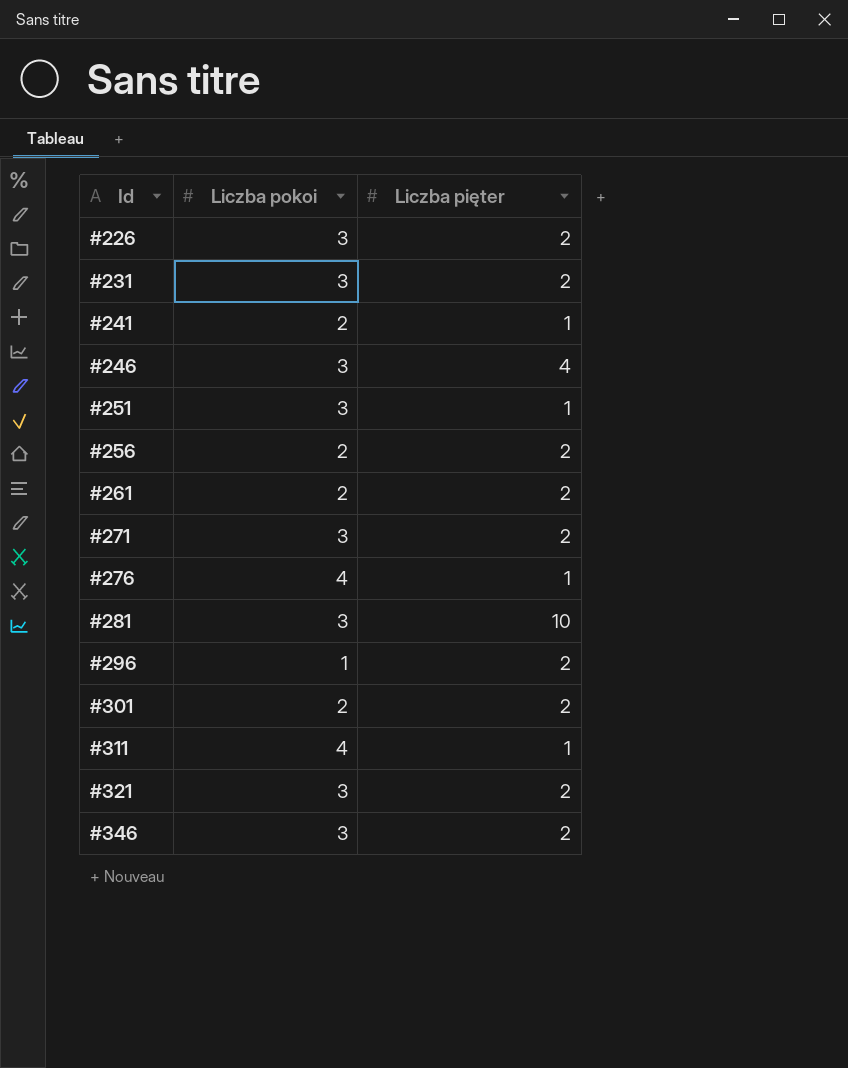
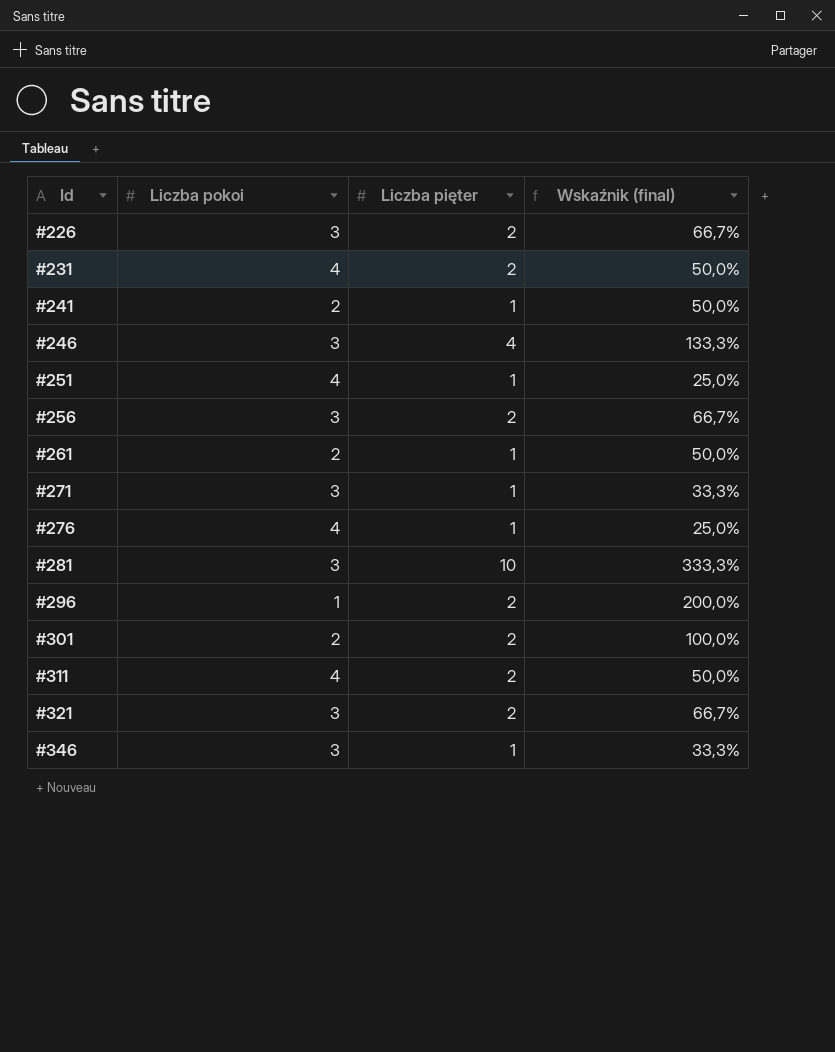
column Wskaźnik (final) | formula: none -> [Liczba pięter] / [Liczba pokoi]
#231 | Liczba pokoi: 3 -> 4
#251 | Liczba pokoi: 3 -> 4
#256 | Liczba pokoi: 2 -> 3
#261 | Liczba pięter: 2 -> 1
#271 | Liczba pięter: 2 -> 1
#311 | Liczba pięter: 1 -> 2
#346 | Liczba pięter: 2 -> 1

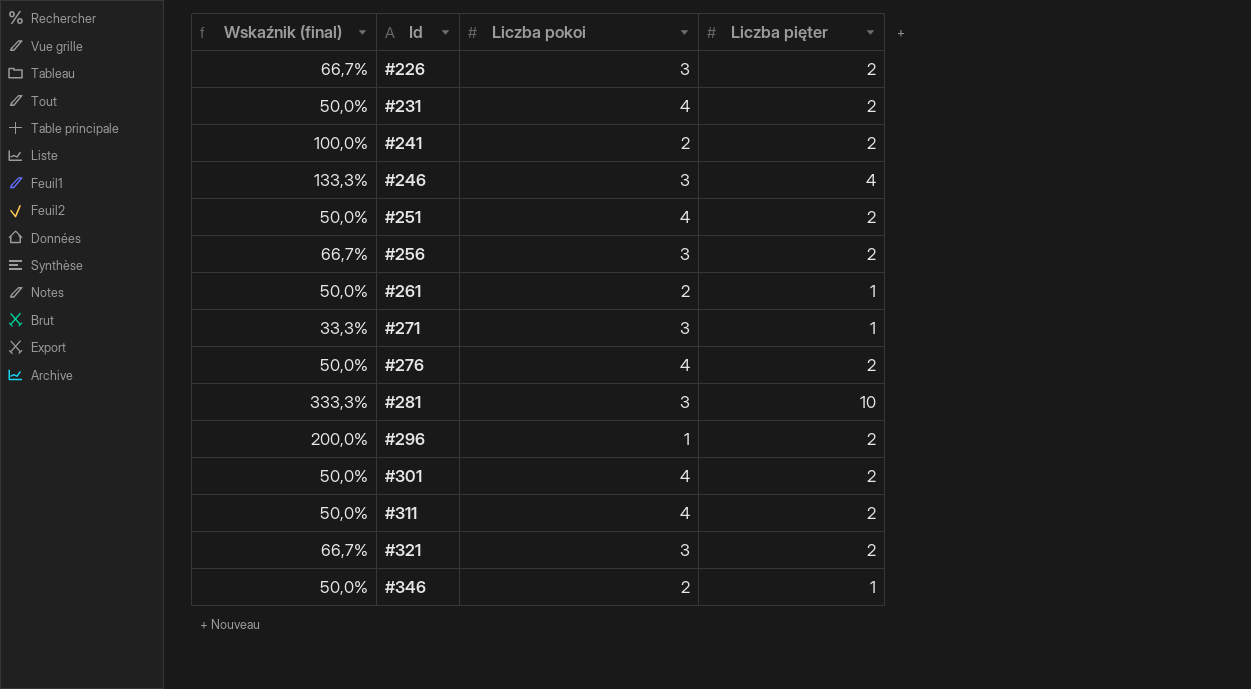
column Wskaźnik (final) | position: 4 -> 1
#241 | Wskaźnik (final): 50,0% -> 100,0%
#241 | Liczba pięter: 1 -> 2
#251 | Wskaźnik (final): 25,0% -> 50,0%
#251 | Liczba pięter: 1 -> 2
#276 | Wskaźnik (final): 25,0% -> 50,0%
#276 | Liczba pięter: 1 -> 2
#301 | Wskaźnik (final): 100,0% -> 50,0%
#301 | Liczba pokoi: 2 -> 4
#346 | Wskaźnik (final): 33,3% -> 50,0%
#346 | Liczba pokoi: 3 -> 2

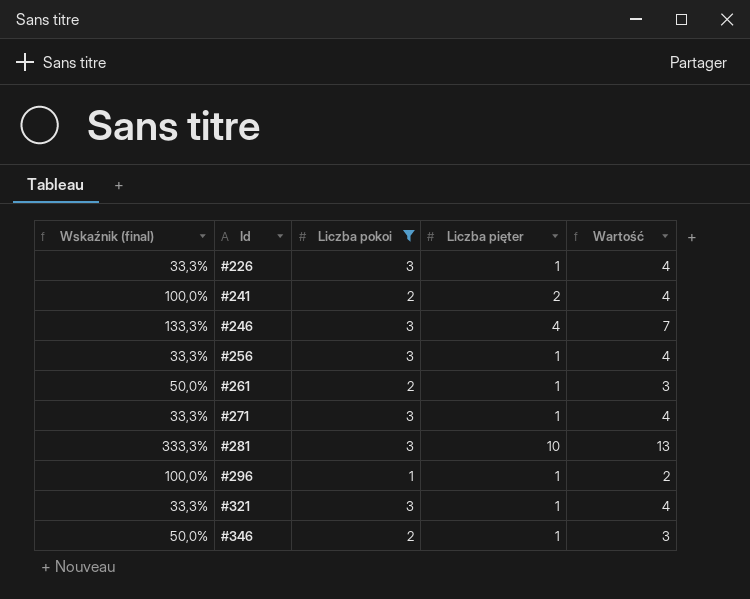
filter: none -> Liczba pokoi != 4
column Wartość | formula: none -> [Liczba pokoi] + [Liczba pięter]
#226 | Wskaźnik (final): 66,7% -> 33,3%
#226 | Liczba pięter: 2 -> 1
#256 | Wskaźnik (final): 66,7% -> 33,3%
#256 | Liczba pięter: 2 -> 1
#296 | Wskaźnik (final): 200,0% -> 100,0%
#296 | Liczba pięter: 2 -> 1
#321 | Wskaźnik (final): 66,7% -> 33,3%
#321 | Liczba pięter: 2 -> 1

